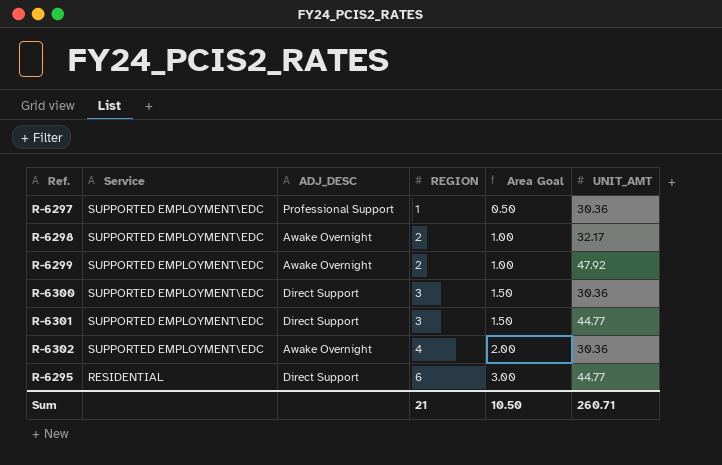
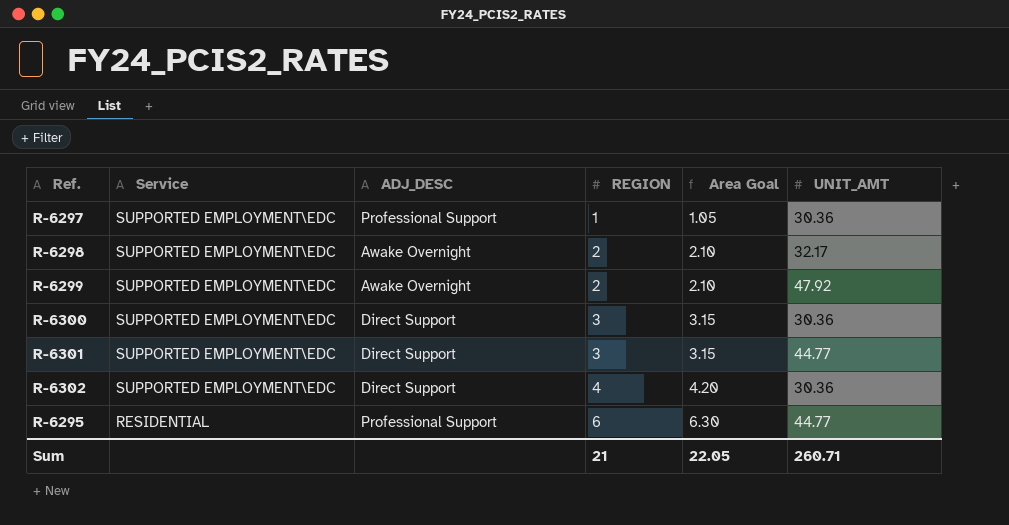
column Area Goal | formula: [REGION] * 0.5 -> [REGION] * 1.05
R-6302 | ADJ_DESC: Awake Overnight -> Direct Support
R-6295 | ADJ_DESC: Direct Support -> Professional Support
Sum | Area Goal: 10.50 -> 22.05

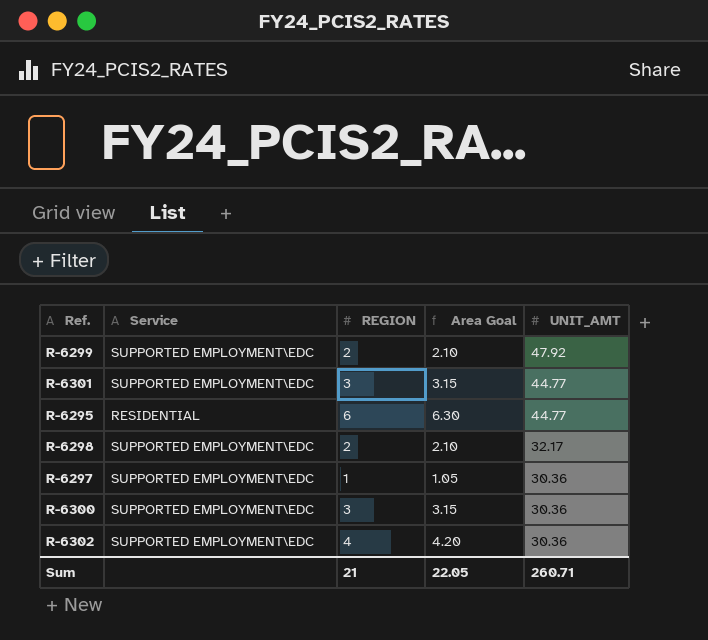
row order: Service descending -> UNIT_AMT descending
column ADJ_DESC | position: 3 -> none

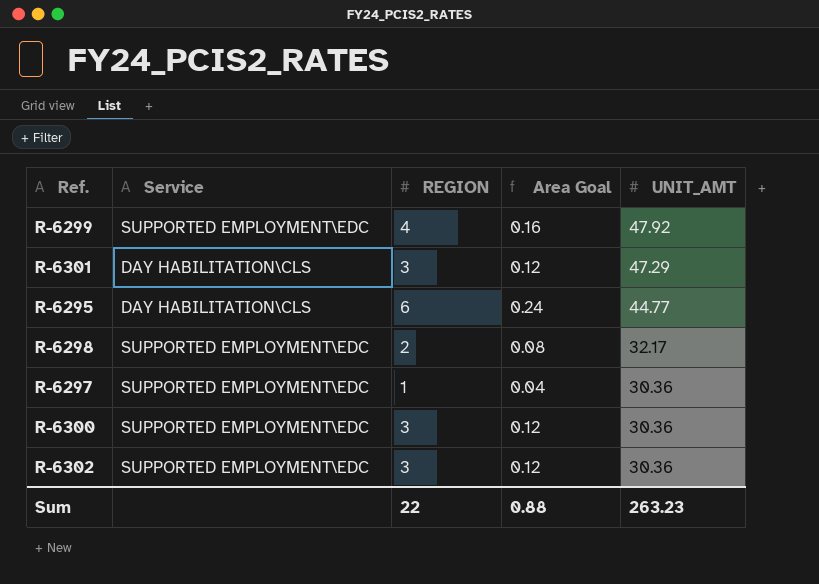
column Area Goal | formula: [REGION] * 1.05 -> [REGION] * 0.04
R-6299 | REGION: 2 -> 4
R-6301 | Service: SUPPORTED EMPLOYMENT\EDC -> DAY HABILITATION\CLS
R-6301 | UNIT_AMT: 44.77 -> 47.29
R-6295 | Service: RESIDENTIAL -> DAY HABILITATION\CLS
R-6302 | REGION: 4 -> 3
Sum | REGION: 21 -> 22
Sum | Area Goal: 22.05 -> 0.88
Sum | UNIT_AMT: 260.71 -> 263.23

